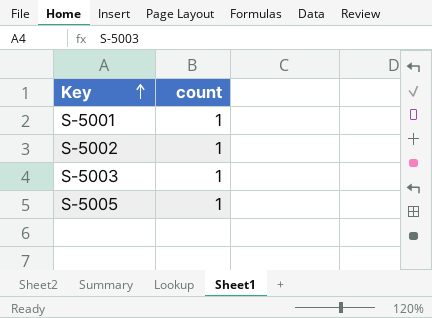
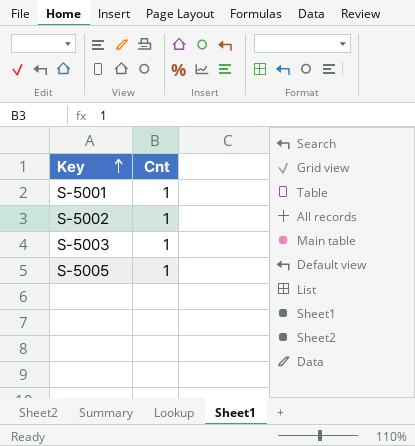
column name: count -> Cnt

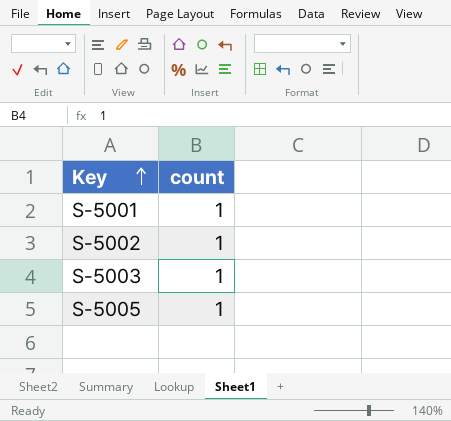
column name: Cnt -> count

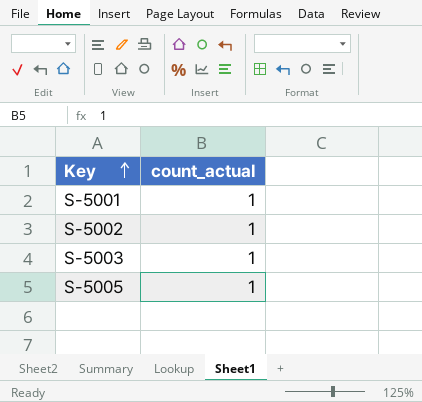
column name: count -> count_actual

